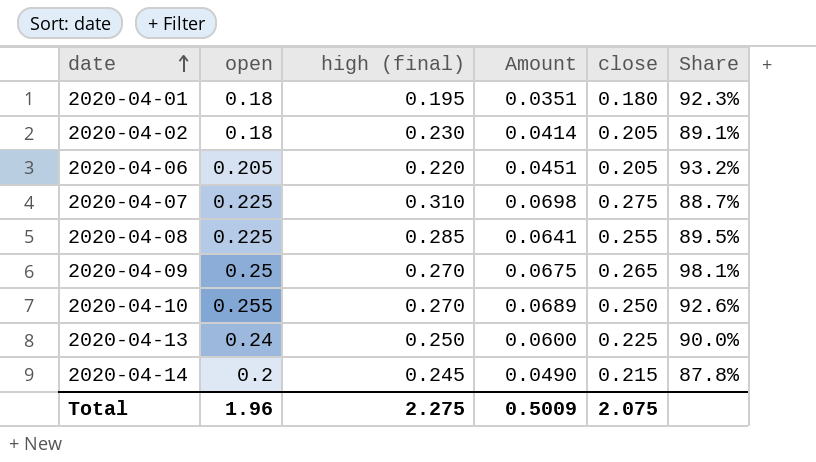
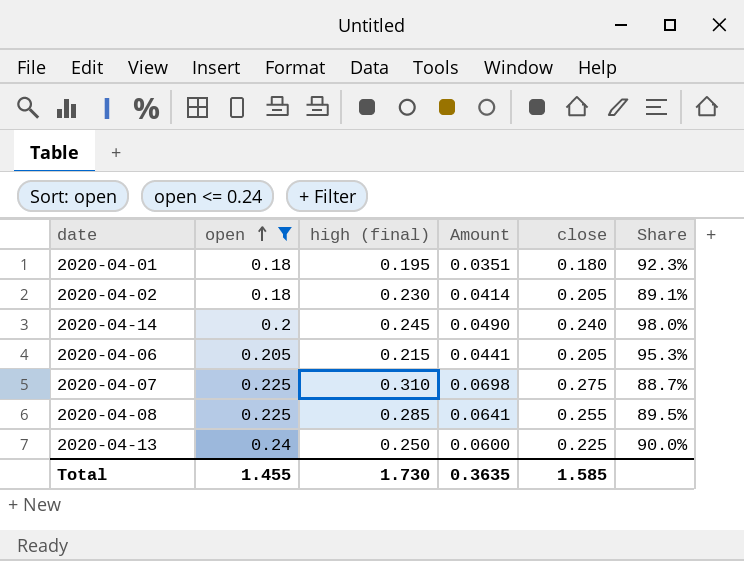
filter: none -> open <= 0.24
row order: date ascending -> open ascending
2020-04-14 | close: 0.215 -> 0.240
2020-04-14 | Share: 87.8% -> 98.0%
2020-04-06 | high (final): 0.220 -> 0.215
2020-04-06 | Amount: 0.0451 -> 0.0441
2020-04-06 | Share: 93.2% -> 95.3%
Total | open: 1.96 -> 1.455
Total | high (final): 2.275 -> 1.730
Total | Amount: 0.5009 -> 0.3635
Total | close: 2.075 -> 1.585

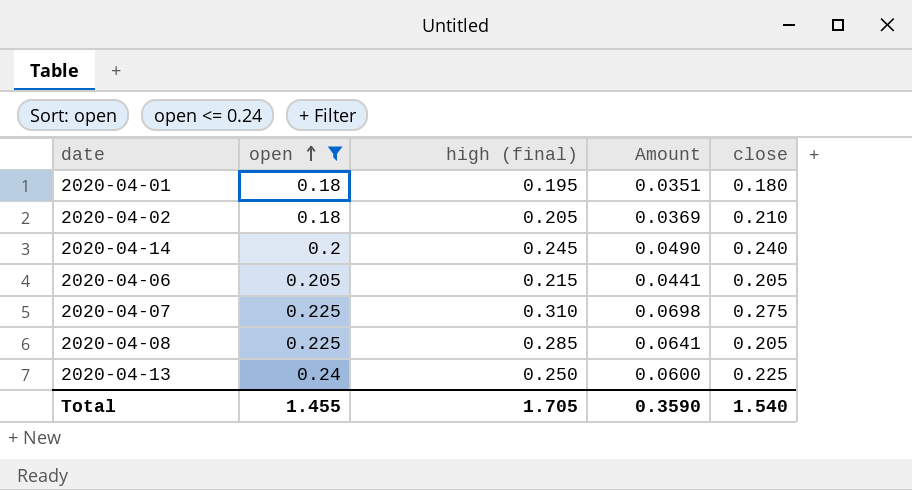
column Share | formula: [close] / [high (final)] -> none
2020-04-02 | high (final): 0.230 -> 0.205
2020-04-02 | Amount: 0.0414 -> 0.0369
2020-04-02 | close: 0.205 -> 0.210
2020-04-08 | close: 0.255 -> 0.205
Total | high (final): 1.730 -> 1.705
Total | Amount: 0.3635 -> 0.3590
Total | close: 1.585 -> 1.540

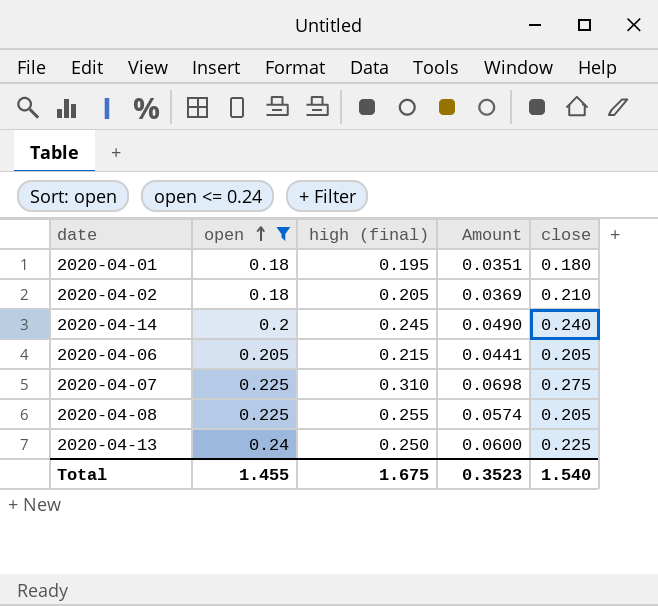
2020-04-08 | high (final): 0.285 -> 0.255
2020-04-08 | Amount: 0.0641 -> 0.0574
Total | high (final): 1.705 -> 1.675
Total | Amount: 0.3590 -> 0.3523

